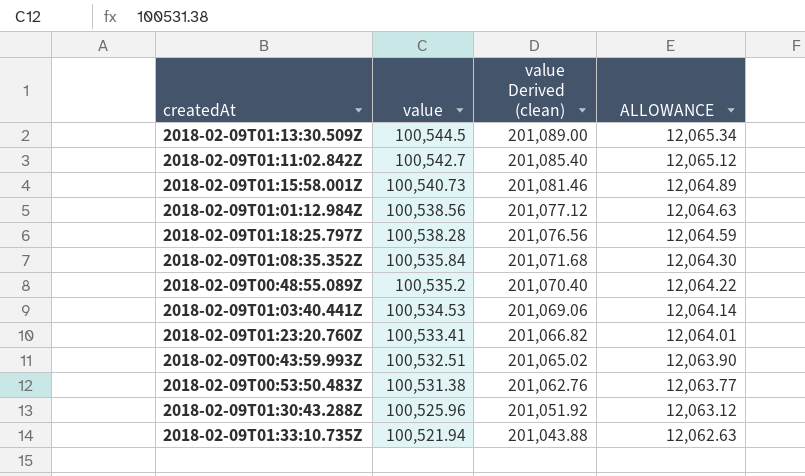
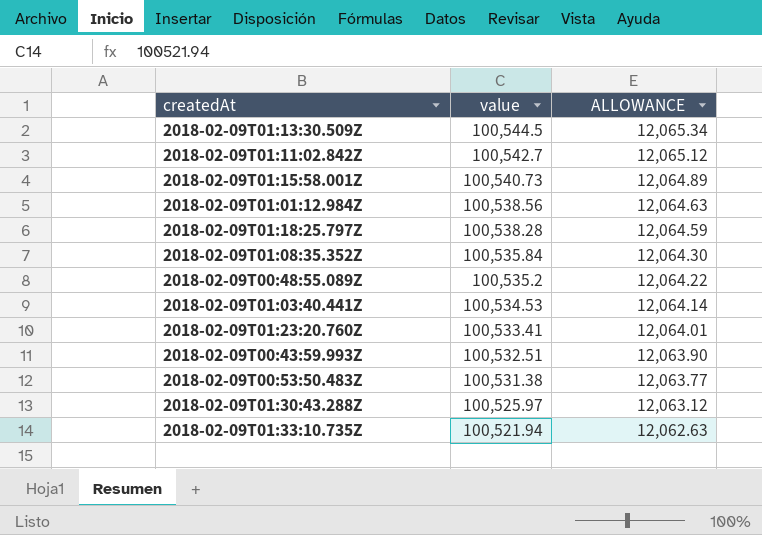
column value Derived (clean) | formula: [value] * 2 -> none
2018-02-09T01:30:43.288Z | value: 100,525.96 -> 100,525.97

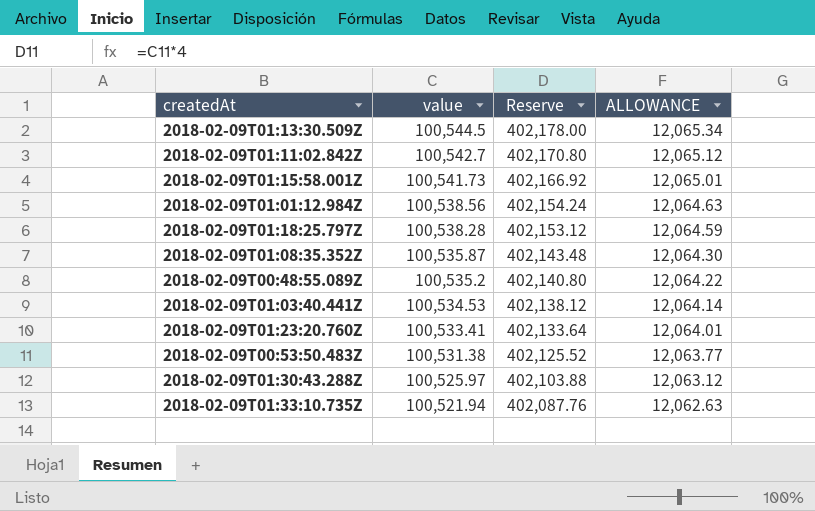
column Reserve | formula: none -> [value] * 4
row 2018-02-09T00:43:59.993Z: 100,532.51 | 12,063.90 -> none
2018-02-09T01:15:58.001Z | value: 100,540.73 -> 100,541.73
2018-02-09T01:15:58.001Z | ALLOWANCE: 12,064.89 -> 12,065.01
2018-02-09T01:08:35.352Z | value: 100,535.84 -> 100,535.87

